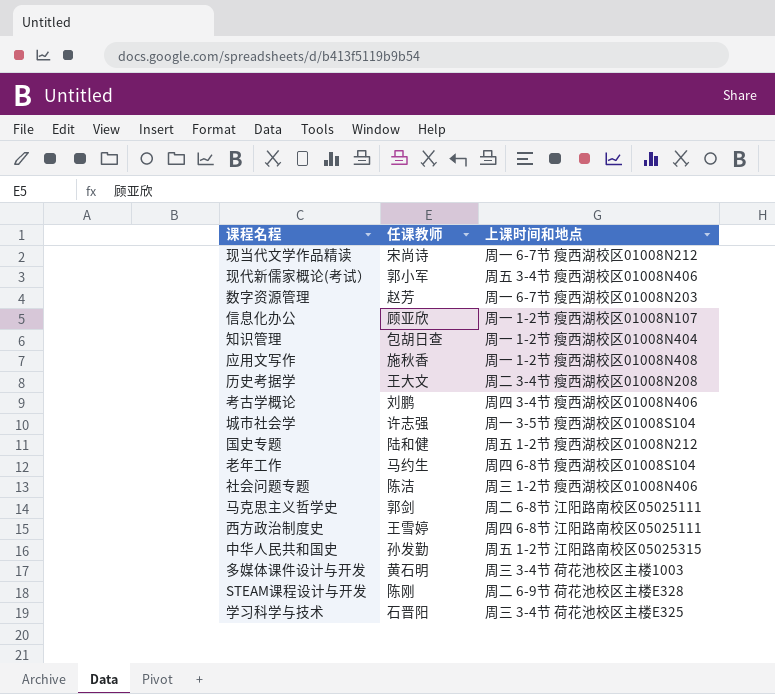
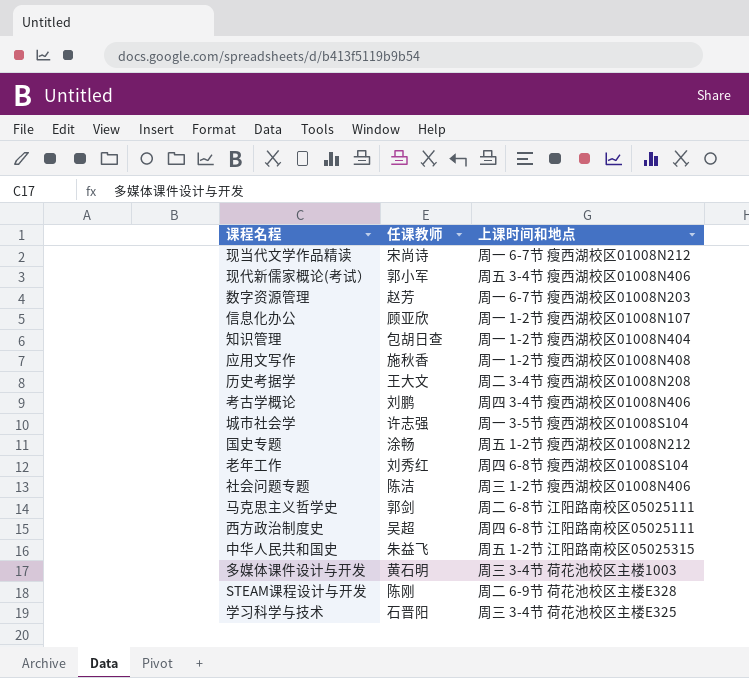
国史专题 | 任课教师: 陆和健 -> 涂畅
老年工作 | 任课教师: 马约生 -> 刘秀红
西方政治制度史 | 任课教师: 王雪婷 -> 吴超
中华人民共和国史 | 任课教师: 孙发勤 -> 朱益飞

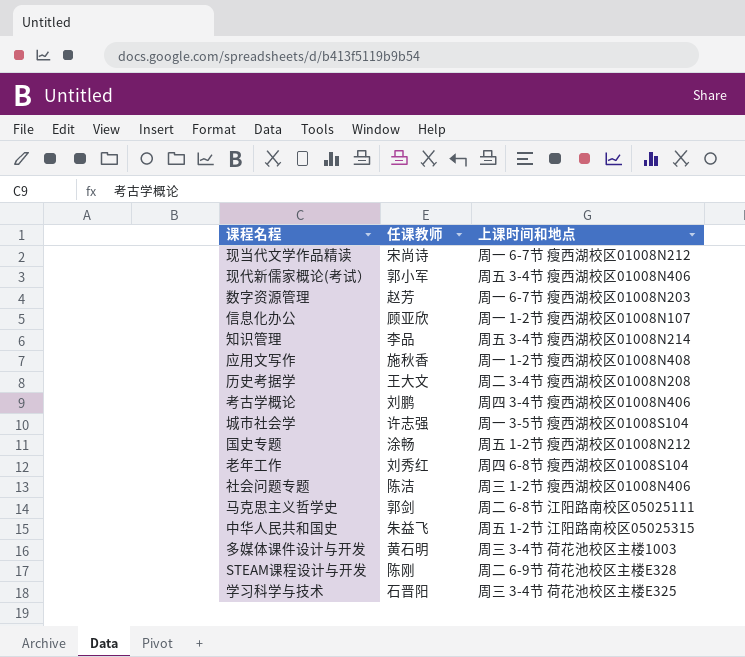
row 西方政治制度史: 吴超 | 周四 6-8节 江阳路南校区05025111 -> none
知识管理 | 任课教师: 包胡日查 -> 李品
知识管理 | 上课时间和地点: 周一 1-2节 瘦西湖校区01008N404 -> 周五 3-4节 瘦西湖校区01008N214

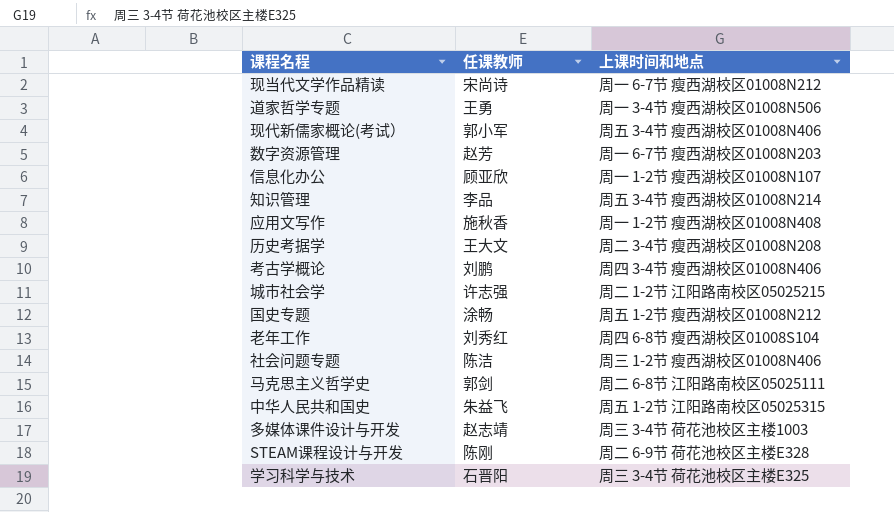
row 道家哲学专题: none -> 王勇 | 周一 3-4节 瘦西湖校区01008N506
城市社会学 | 上课时间和地点: 周一 3-5节 瘦西湖校区01008S104 -> 周二 1-2节 江阳路南校区05025215
多媒体课件设计与开发 | 任课教师: 黄石明 -> 赵志靖

